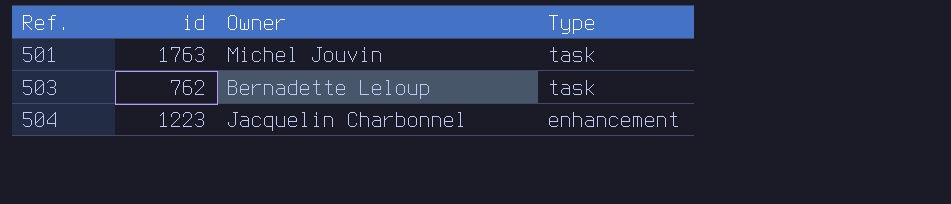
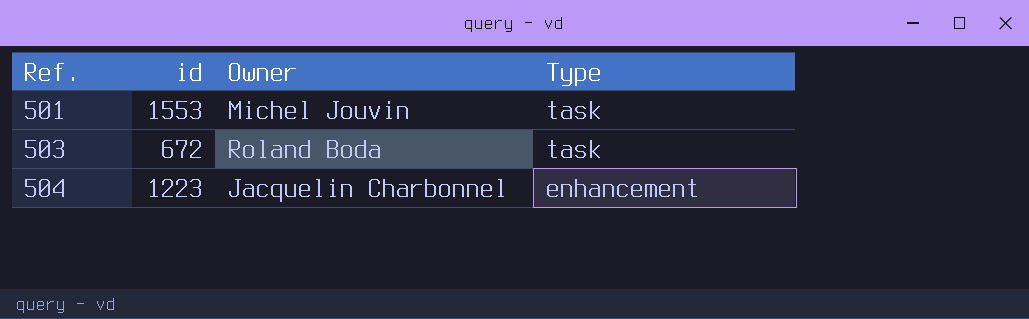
501 | id: 1763 -> 1553
503 | id: 762 -> 672
503 | Owner: Bernadette Leloup -> Roland Boda

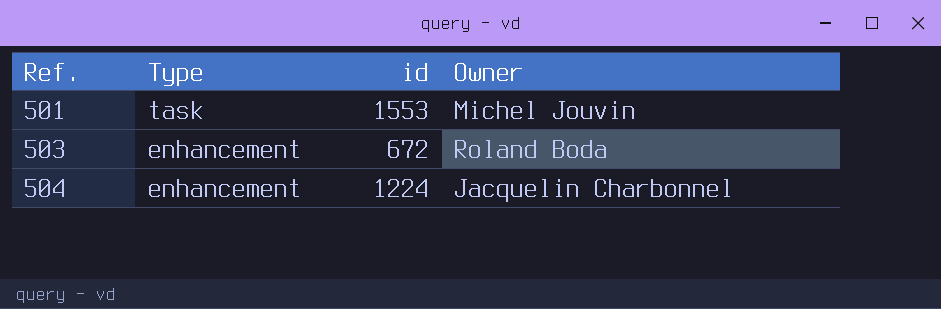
column Type | position: 4 -> 2
503 | Type: task -> enhancement
504 | id: 1223 -> 1224

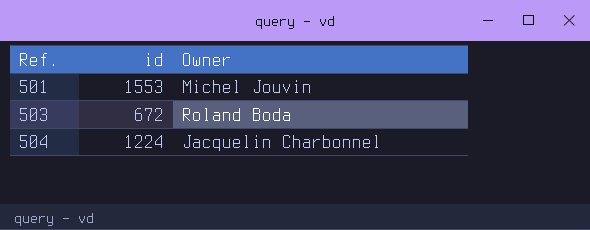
column Type | position: 2 -> none

